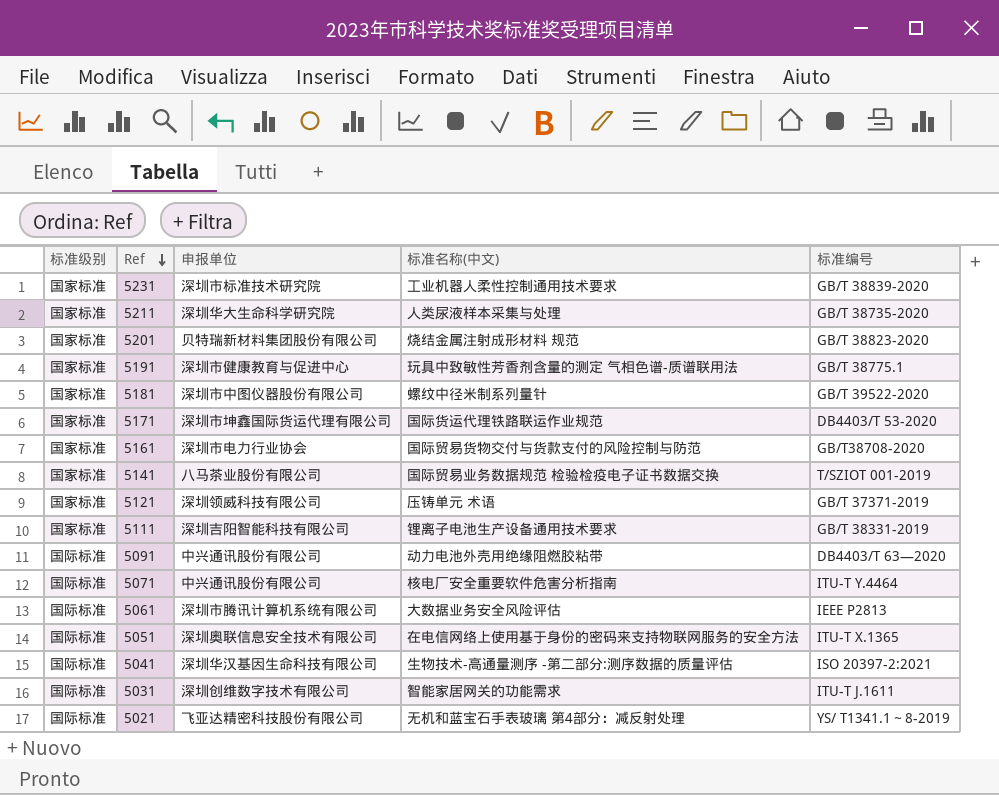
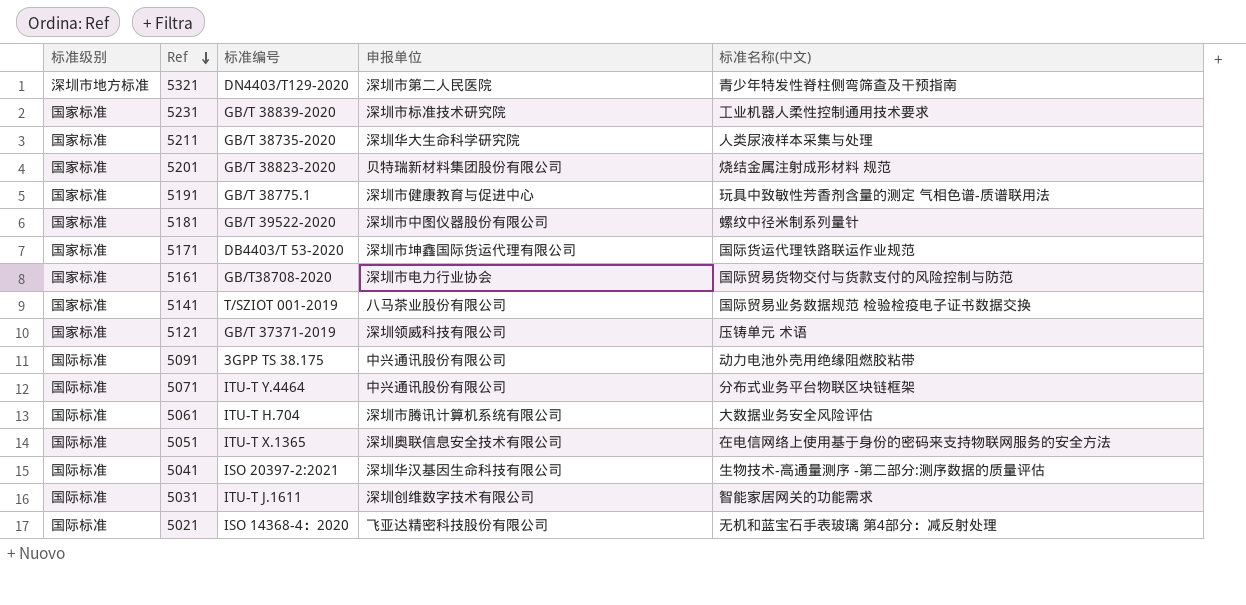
column 标准编号 | position: 5 -> 3
row 5111: 国家标准 | 深圳吉阳智能科技有限公司 | 锂离子电池生产设备通用技术要求 | GB/T 38331-2019 -> none
row 5321: none -> 深圳市地方标准 | DN4403/T129-2020 | 深圳市第二人民医院 | 青少年特发性脊柱侧弯筛查及干预指南
5091 | 标准编号: DB4403/T 63—2020 -> 3GPP TS 38.175
5071 | 标准名称(中文): 核电厂安全重要软件危害分析指南 -> 分布式业务平台物联区块链框架
5061 | 标准编号: IEEE P2813 -> ITU-T H.704
5021 | 标准编号: YS/ T1341.1～8-2019 -> ISO 14368-4：2020

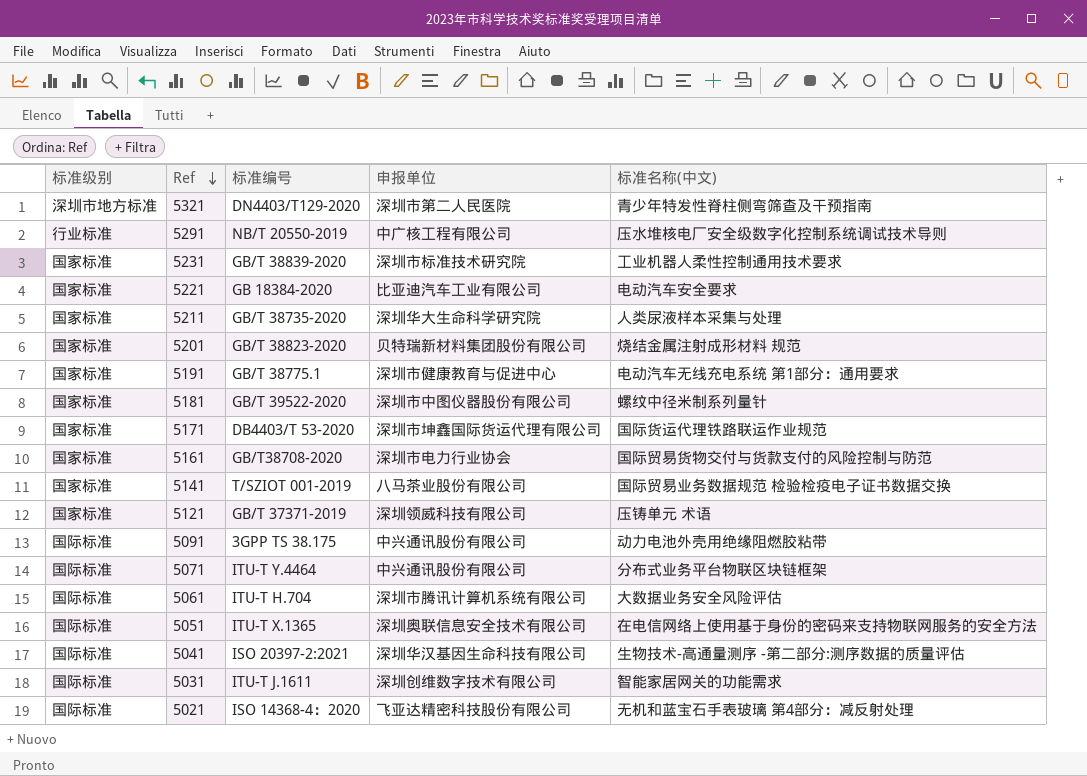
row 5291: none -> 行业标准 | NB/T 20550-2019 | 中广核工程有限公司 | 压水堆核电厂安全级数字化控制系统调试技术导则
row 5221: none -> 国家标准 | GB 18384-2020 | 比亚迪汽车工业有限公司 | 电动汽车安全要求
5191 | 标准名称(中文): 玩具中致敏性芳香剂含量的测定 气相色谱-质谱联用法 -> 电动汽车无线充电系统 第1部分：通用要求

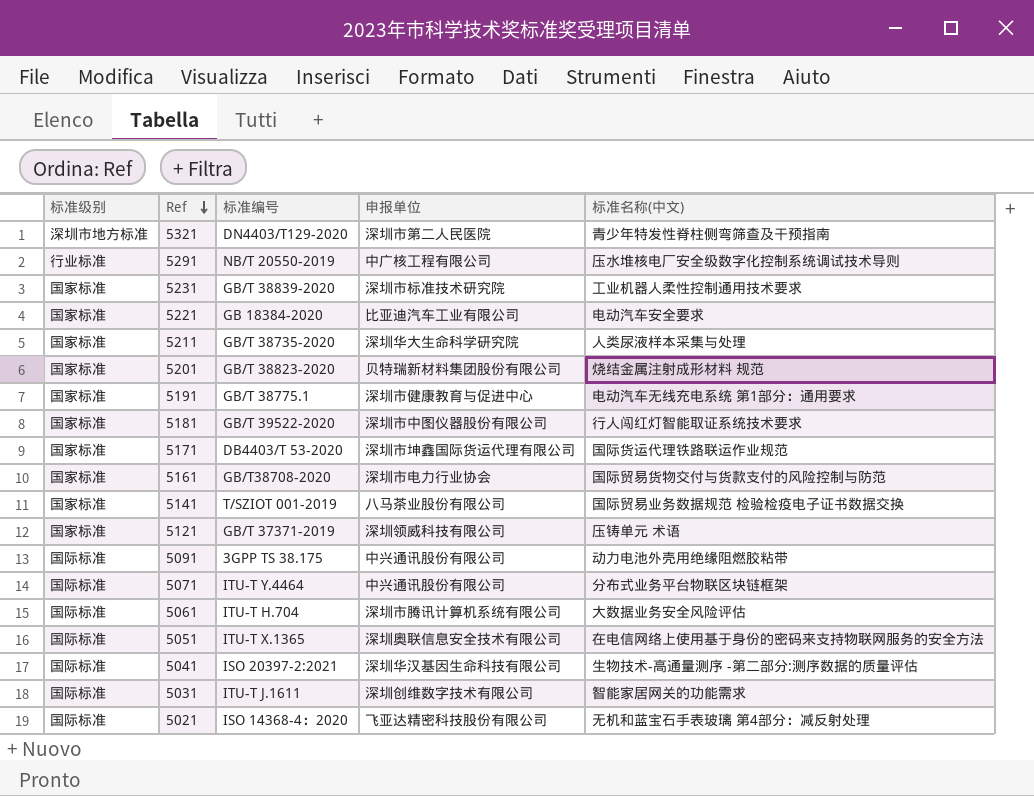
5181 | 标准名称(中文): 螺纹中径米制系列量针 -> 行人闯红灯智能取证系统技术要求

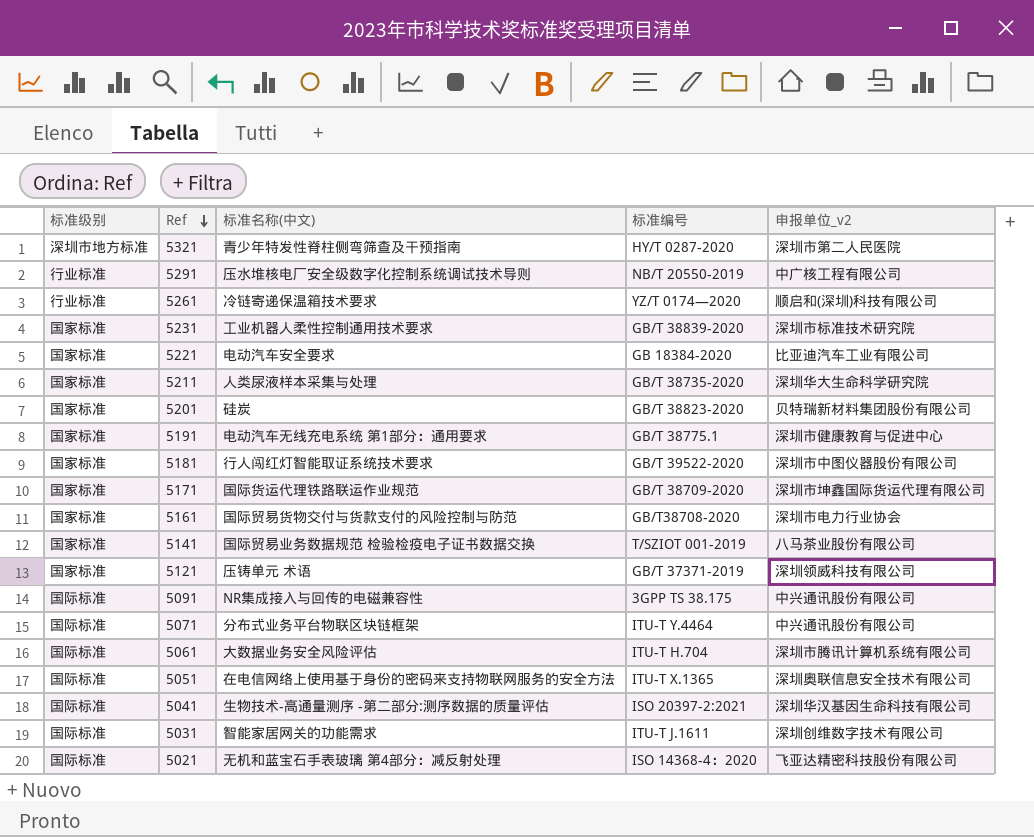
column 标准名称(中文) | position: 5 -> 3
column name: 申报单位 -> 申报单位_v2
5321 | 标准编号: DN4403/T129-2020 -> HY/T 0287-2020
row 5261: none -> 行业标准 | 冷链寄递保温箱技术要求 | YZ/T 0174—2020 | 顺启和(深圳)科技有限公司
5201 | 标准名称(中文): 烧结金属注射成形材料 规范 -> 硅炭
5171 | 标准编号: DB4403/T 53-2020 -> GB/T 38709-2020
5091 | 标准名称(中文): 动力电池外壳用绝缘阻燃胶粘带 -> NR集成接入与回传的电磁兼容性

